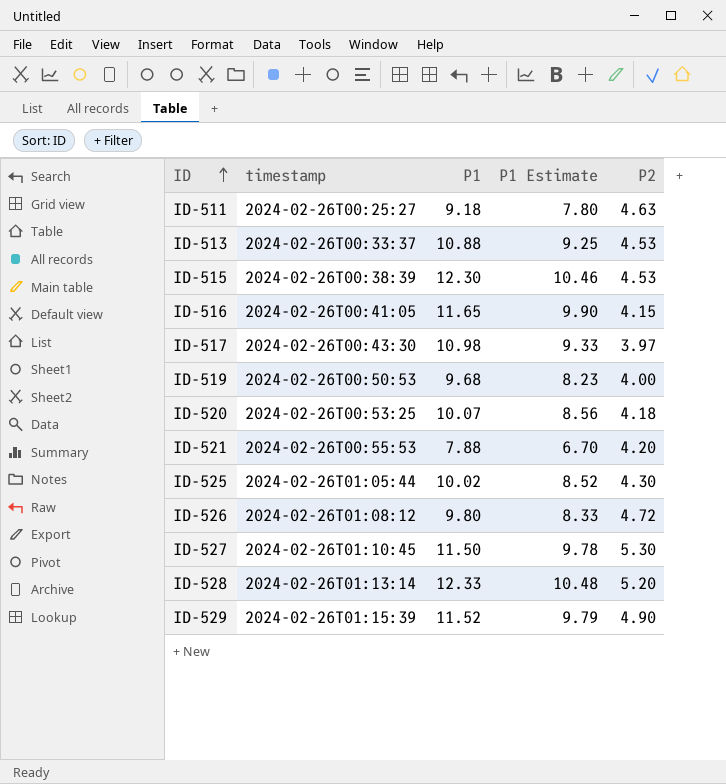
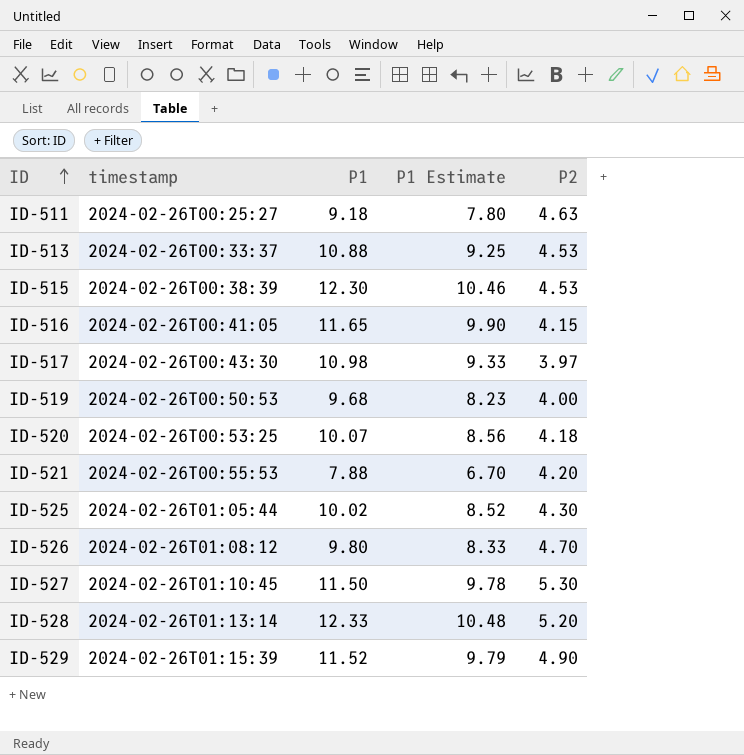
ID-526 | P2: 4.72 -> 4.70

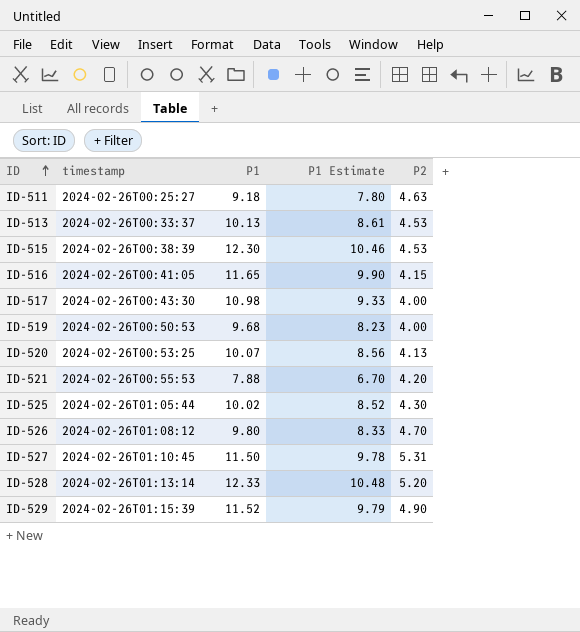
ID-513 | P1: 10.88 -> 10.13
ID-513 | P1 Estimate: 9.25 -> 8.61
ID-517 | P2: 3.97 -> 4.00
ID-520 | P2: 4.18 -> 4.13
ID-527 | P2: 5.30 -> 5.31

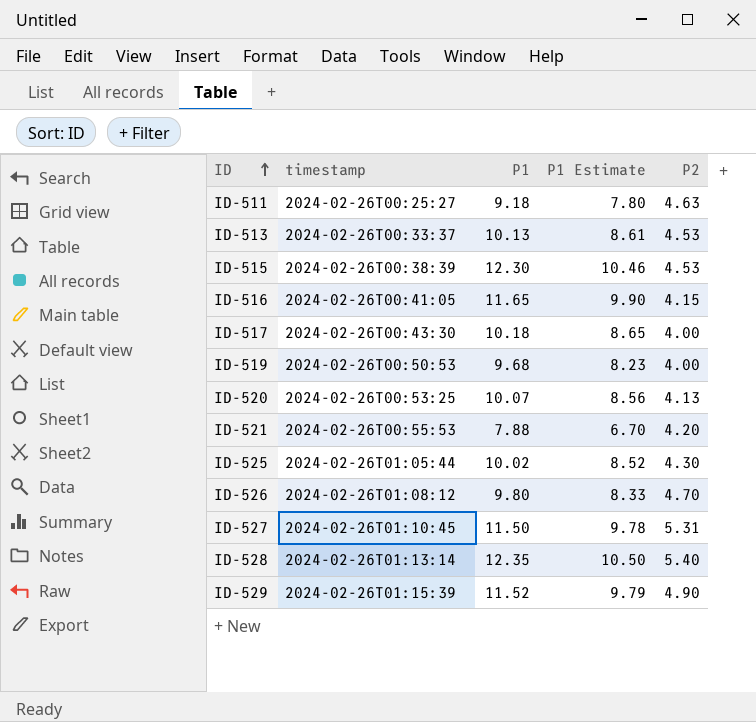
ID-517 | P1: 10.98 -> 10.18
ID-517 | P1 Estimate: 9.33 -> 8.65
ID-528 | P1: 12.33 -> 12.35
ID-528 | P1 Estimate: 10.48 -> 10.50
ID-528 | P2: 5.20 -> 5.40

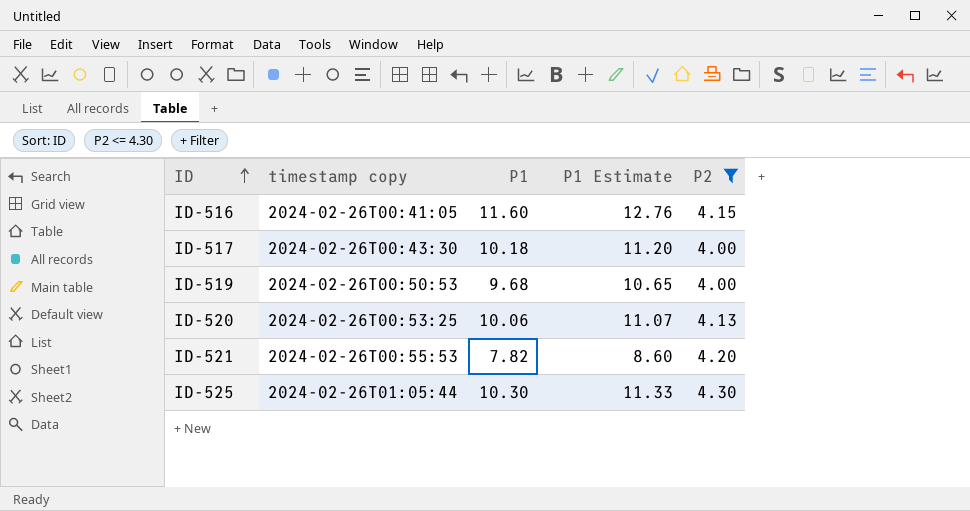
filter: none -> P2 <= 4.30
column name: timestamp -> timestamp copy
column P1 Estimate | formula: [P1] * 0.85 -> [P1] * 1.1
ID-516 | P1: 11.65 -> 11.60
ID-520 | P1: 10.07 -> 10.06
ID-521 | P1: 7.88 -> 7.82
ID-525 | P1: 10.02 -> 10.30

